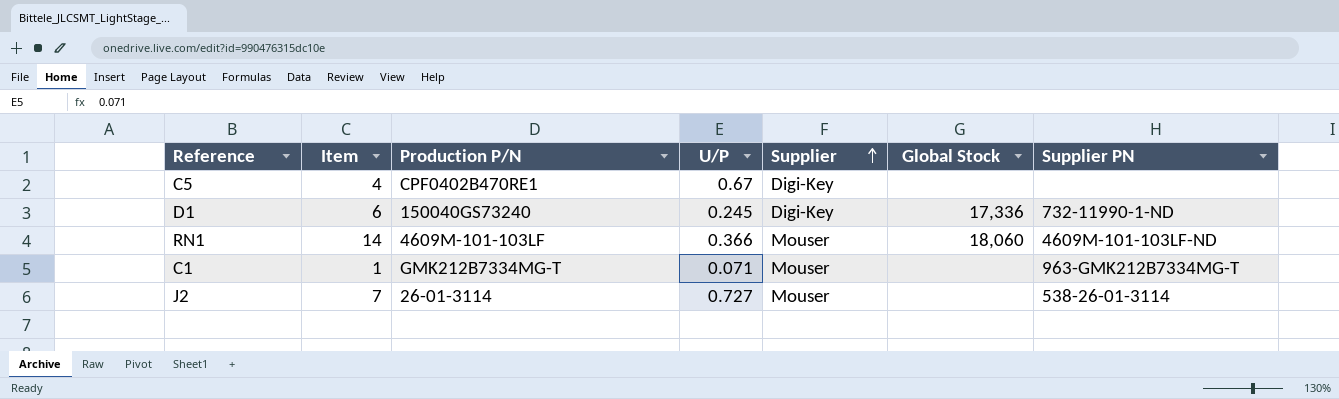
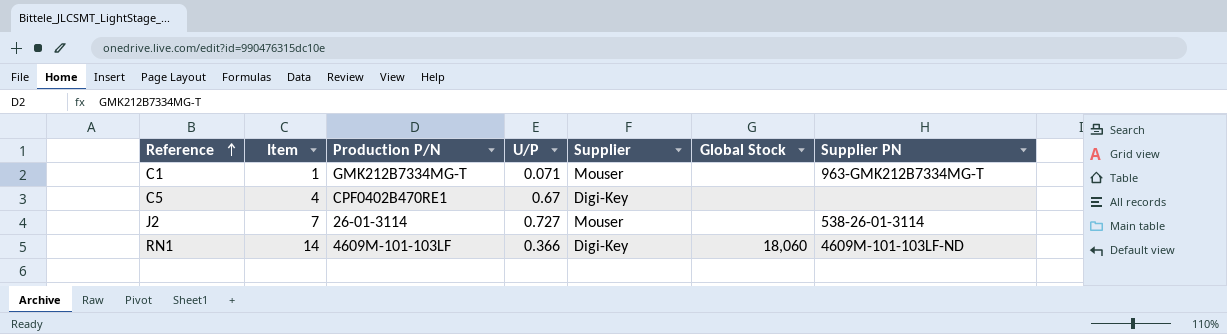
row order: Supplier ascending -> Reference ascending
row D1: 6 | 150040GS73240 | 0.245 | Digi-Key | 17,336 | 732-11990-1-ND -> none
RN1 | Supplier: Mouser -> Digi-Key

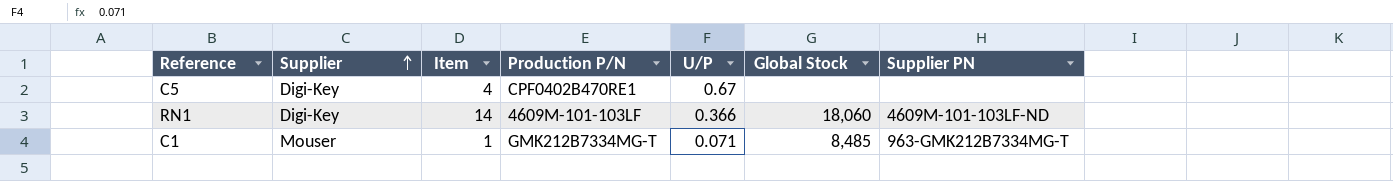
row order: Reference ascending -> Supplier ascending
column Supplier | position: 5 -> 2
row J2: 7 | 26-01-3114 | 0.727 | Mouser | none | 538-26-01-3114 -> none
C1 | Global Stock: none -> 8,485

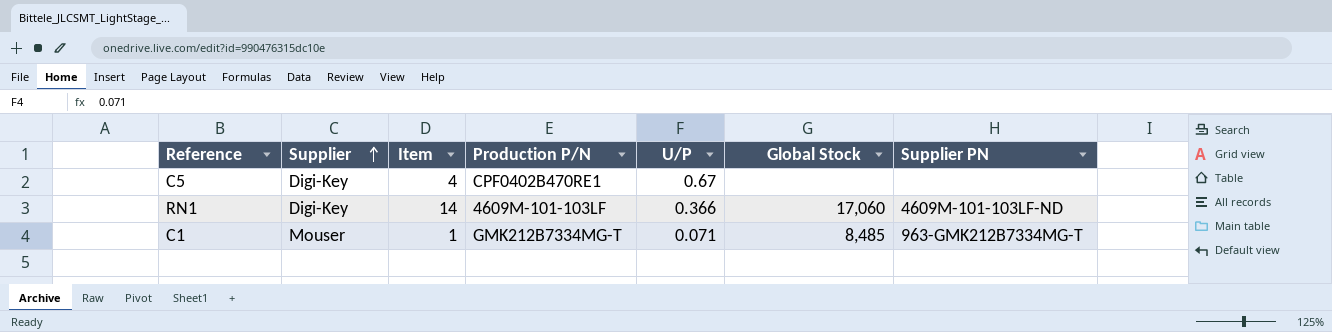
RN1 | Global Stock: 18,060 -> 17,060

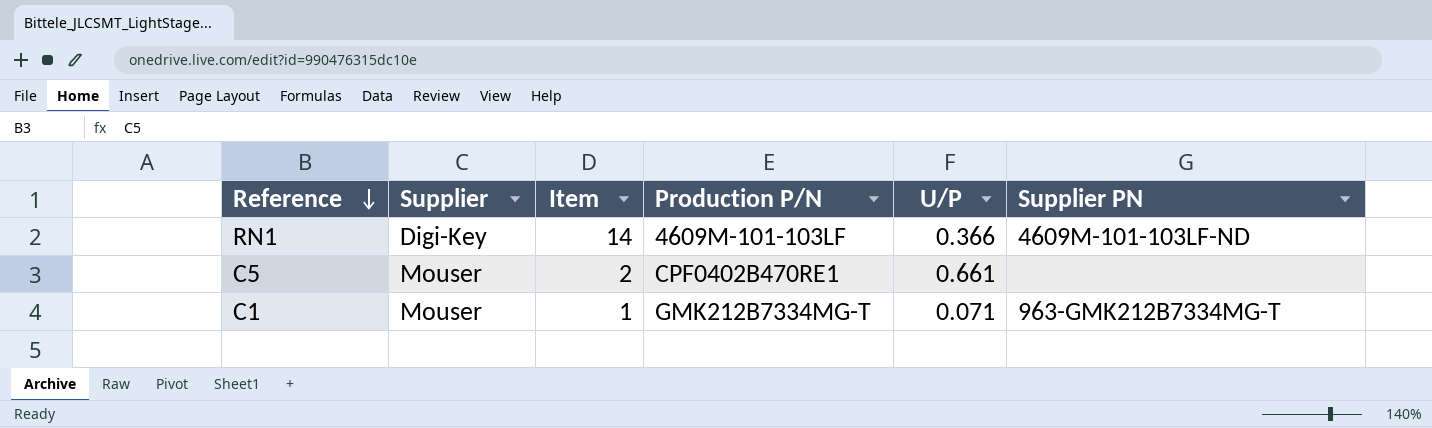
row order: Supplier ascending -> Reference descending
column Global Stock | position: 6 -> none
C5 | Supplier: Digi-Key -> Mouser
C5 | Item: 4 -> 2
C5 | U/P: 0.67 -> 0.661

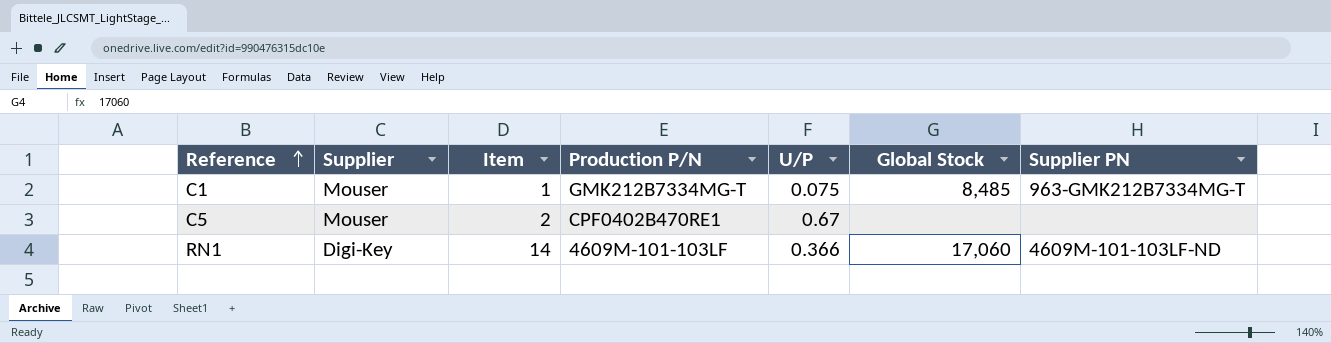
row order: Reference descending -> Reference ascending
column Global Stock | position: none -> 6
C1 | U/P: 0.071 -> 0.075
C5 | U/P: 0.661 -> 0.67

